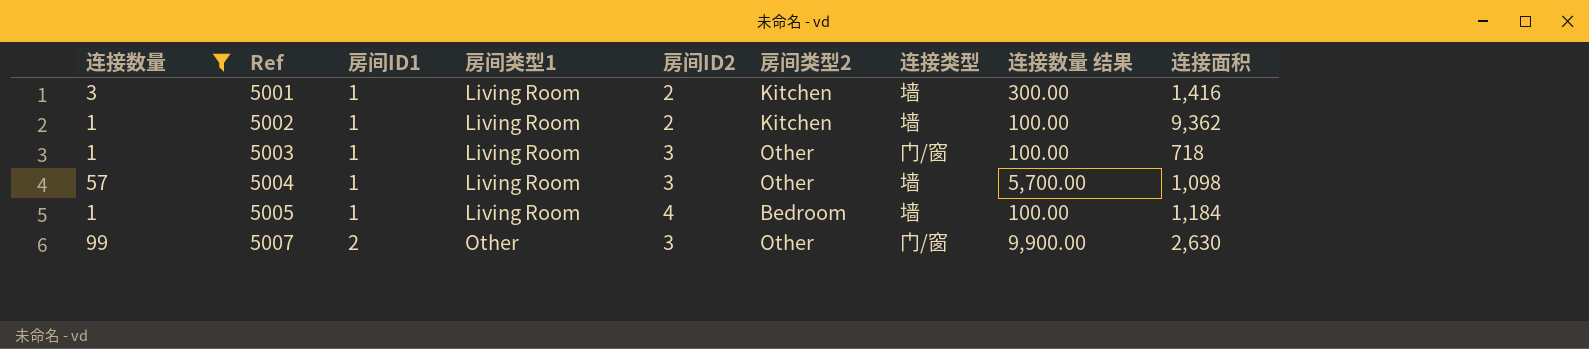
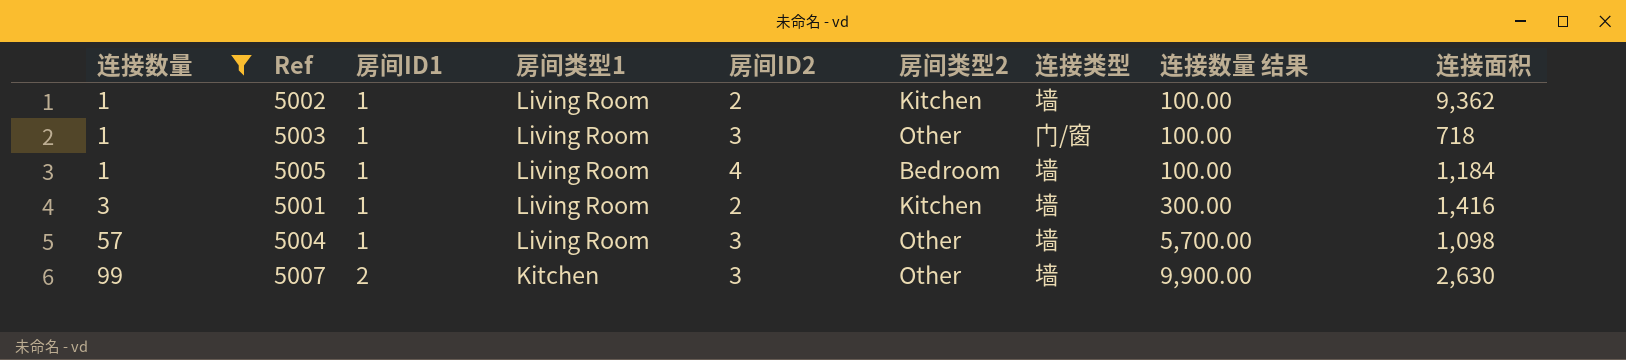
row order: Ref ascending -> 连接数量 ascending
5007 | 房间类型1: Other -> Kitchen
5007 | 连接类型: 门/窗 -> 墙

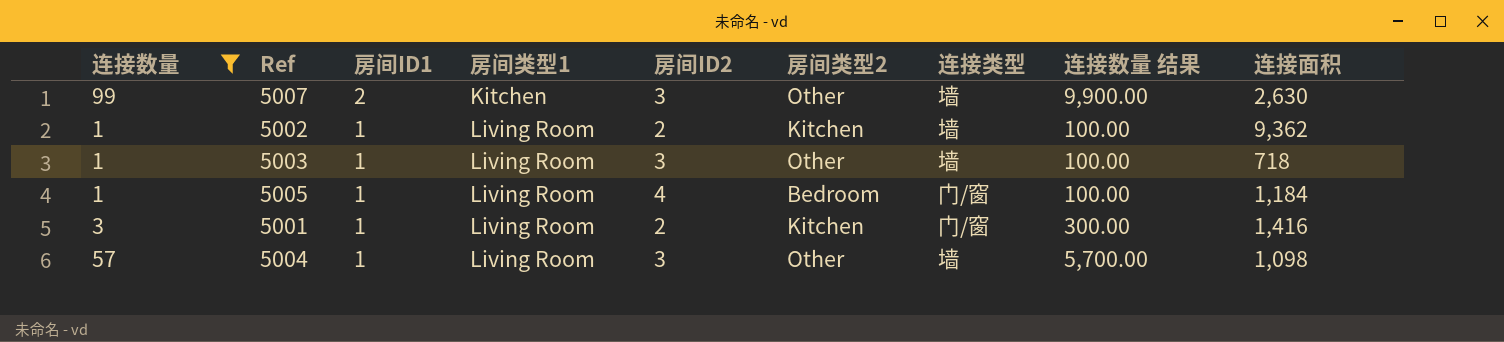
row order: 连接数量 ascending -> 房间ID1 descending
5003 | 连接类型: 门/窗 -> 墙
5005 | 连接类型: 墙 -> 门/窗
5001 | 连接类型: 墙 -> 门/窗

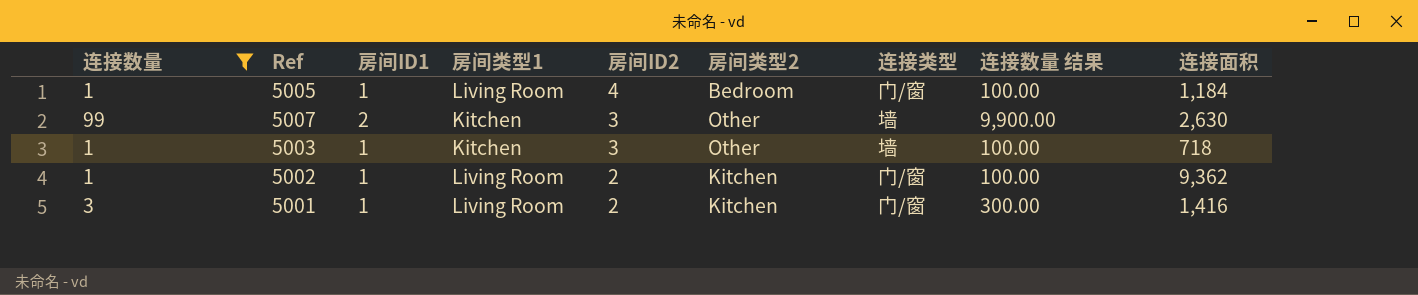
row order: 房间ID1 descending -> 房间ID2 descending
row 5004: 57 | 1 | Living Room | 3 | Other | 墙 | 5,700.00 | 1,098 -> none
5003 | 房间类型1: Living Room -> Kitchen
5002 | 连接类型: 墙 -> 门/窗

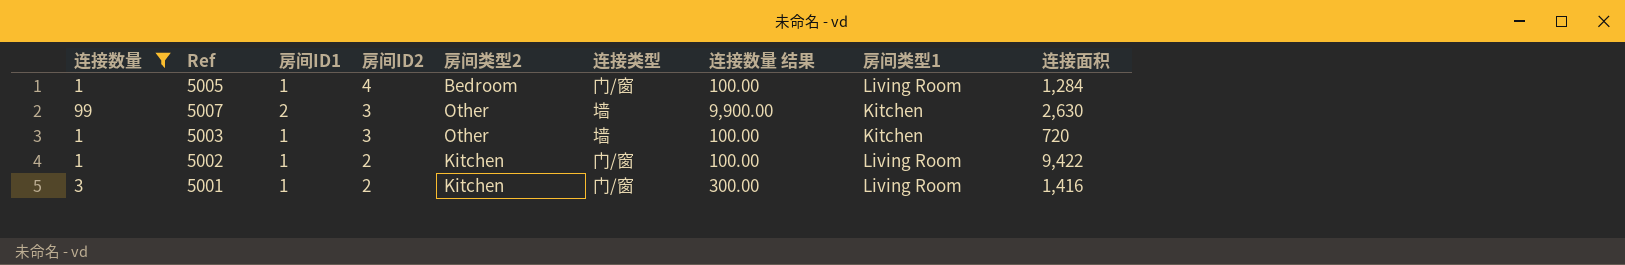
column 房间类型1 | position: 4 -> 8
5005 | 连接面积: 1,184 -> 1,284
5003 | 连接面积: 718 -> 720
5002 | 连接面积: 9,362 -> 9,422

